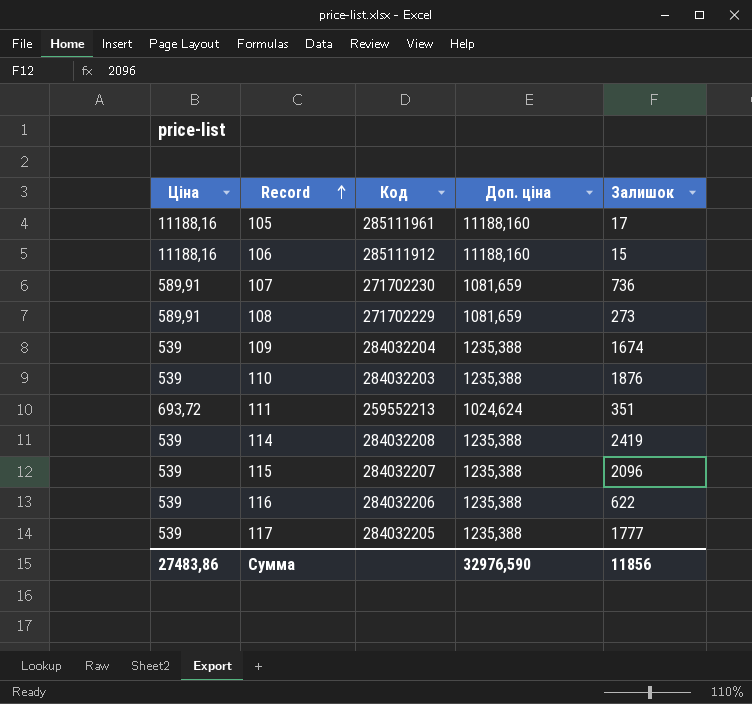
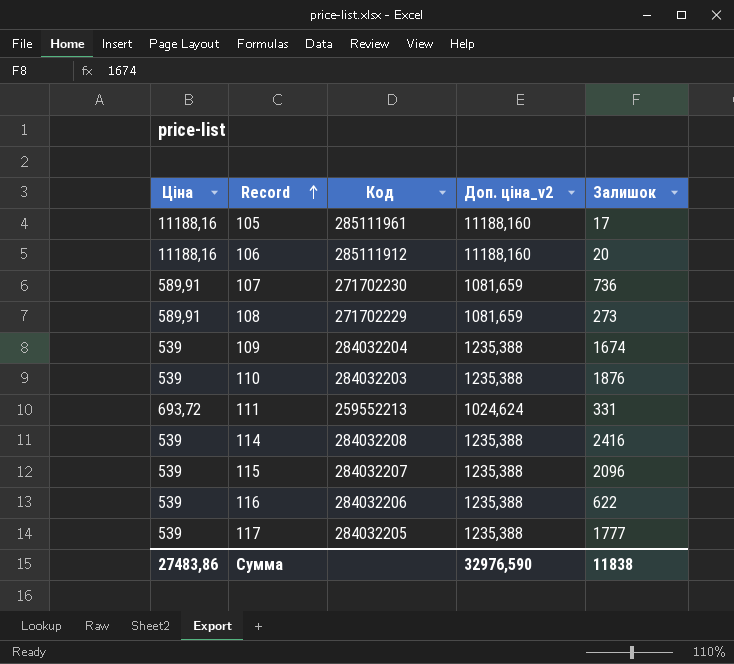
column name: Доп. ціна -> Доп. ціна_v2
106 | Залишок: 15 -> 20
111 | Залишок: 351 -> 331
114 | Залишок: 2419 -> 2416
Сумма | Залишок: 11856 -> 11838

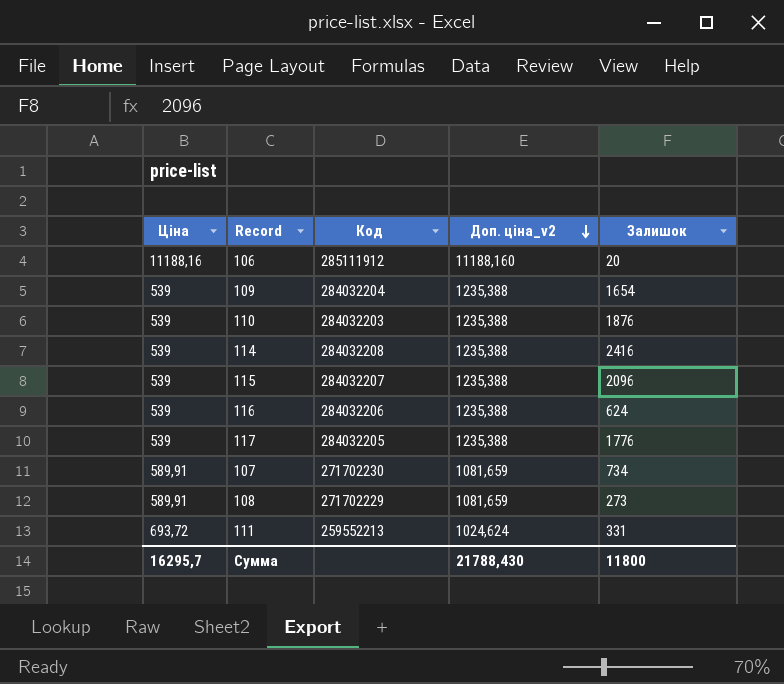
row order: Record ascending -> Доп. ціна_v2 descending
row 105: 11188,16 | 285111961 | 11188,160 | 17 -> none
109 | Залишок: 1674 -> 1654
116 | Залишок: 622 -> 624
117 | Залишок: 1777 -> 1776
107 | Залишок: 736 -> 734
Сумма | Ціна: 27483,86 -> 16295,7
Сумма | Доп. ціна_v2: 32976,590 -> 21788,430
Сумма | Залишок: 11838 -> 11800

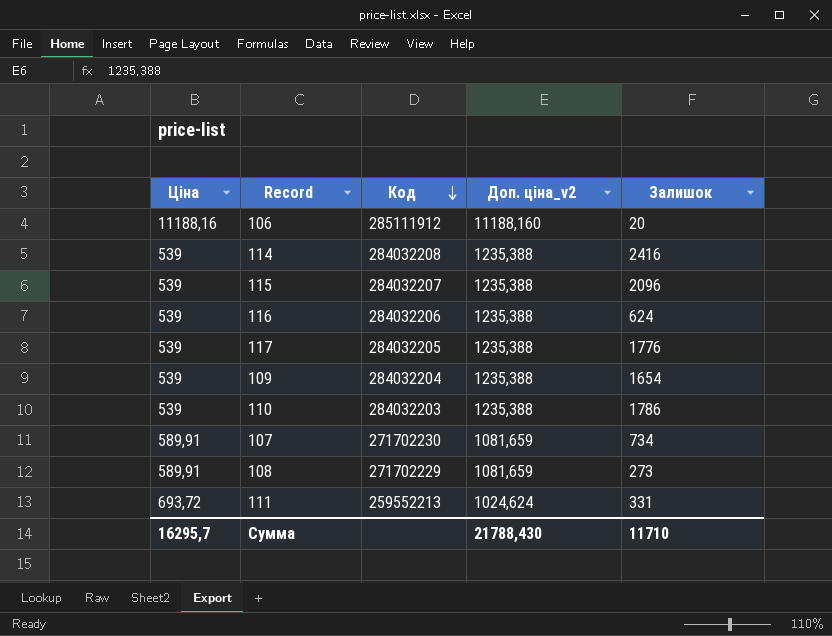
row order: Доп. ціна_v2 descending -> Код descending
110 | Залишок: 1876 -> 1786
Сумма | Залишок: 11800 -> 11710

